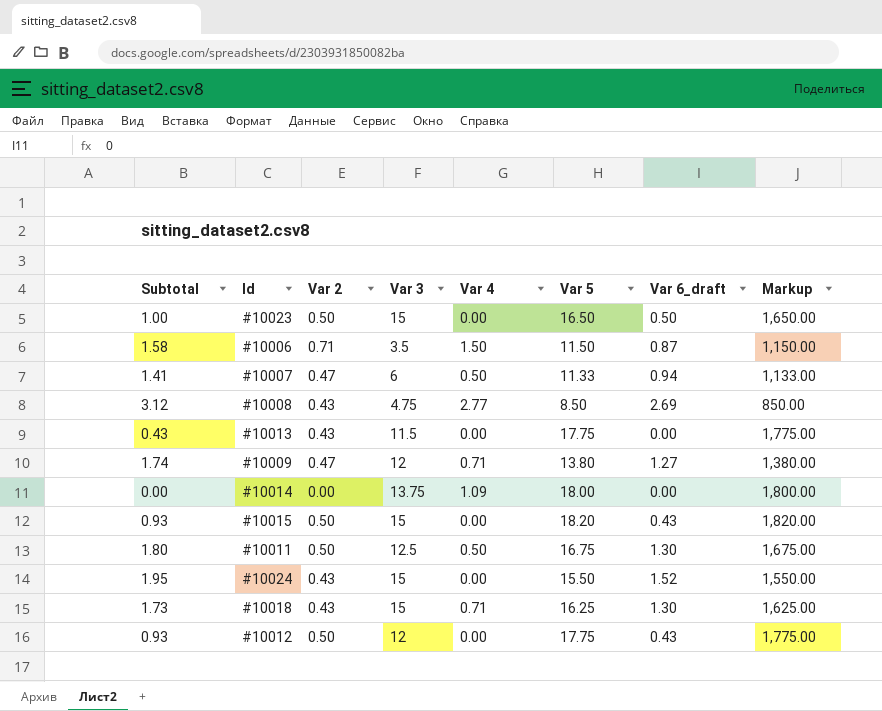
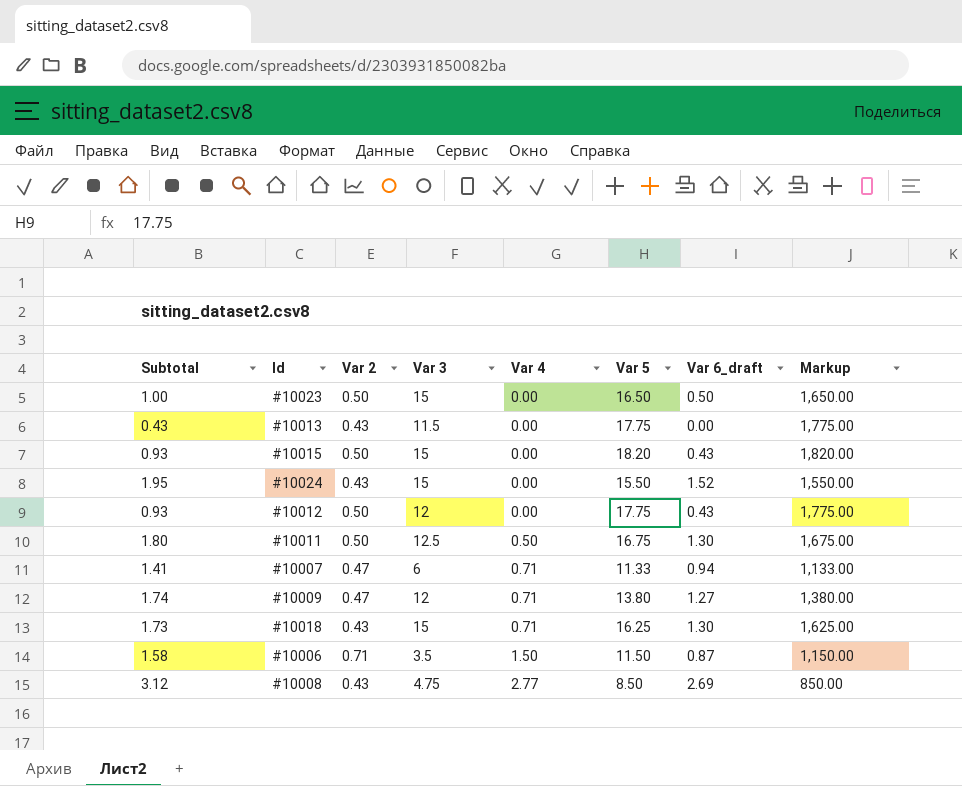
row order: none -> Var 4 ascending
row #10014: 0.00 | 0.00 | 13.75 | 1.09 | 18.00 | 0.00 | 1,800.00 -> none
#10007 | Var 4: 0.50 -> 0.71

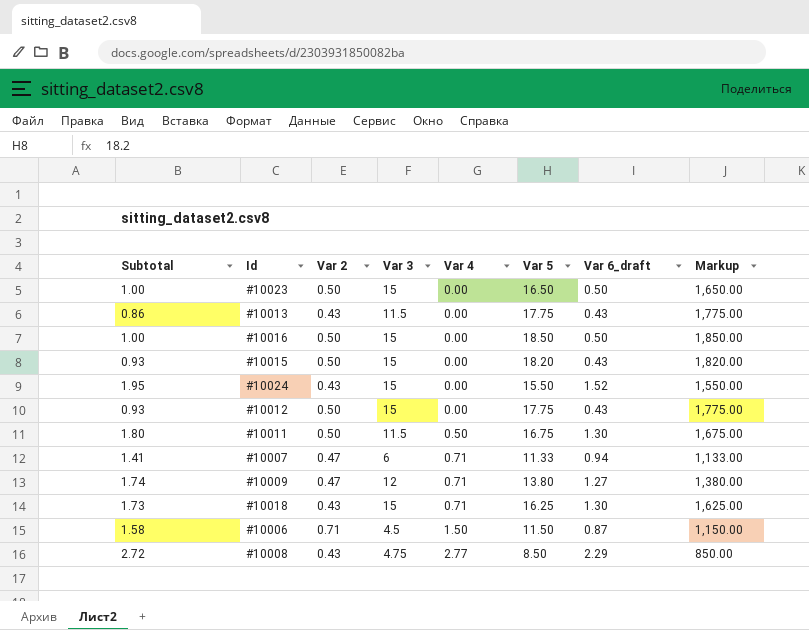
#10013 | Subtotal: 0.43 -> 0.86
#10013 | Var 6_draft: 0.00 -> 0.43
row #10016: none -> 1.00 | 0.50 | 15 | 0.00 | 18.50 | 0.50 | 1,850.00
#10012 | Var 3: 12 -> 15
#10011 | Var 3: 12.5 -> 11.5
#10006 | Var 3: 3.5 -> 4.5
#10008 | Subtotal: 3.12 -> 2.72
#10008 | Var 6_draft: 2.69 -> 2.29

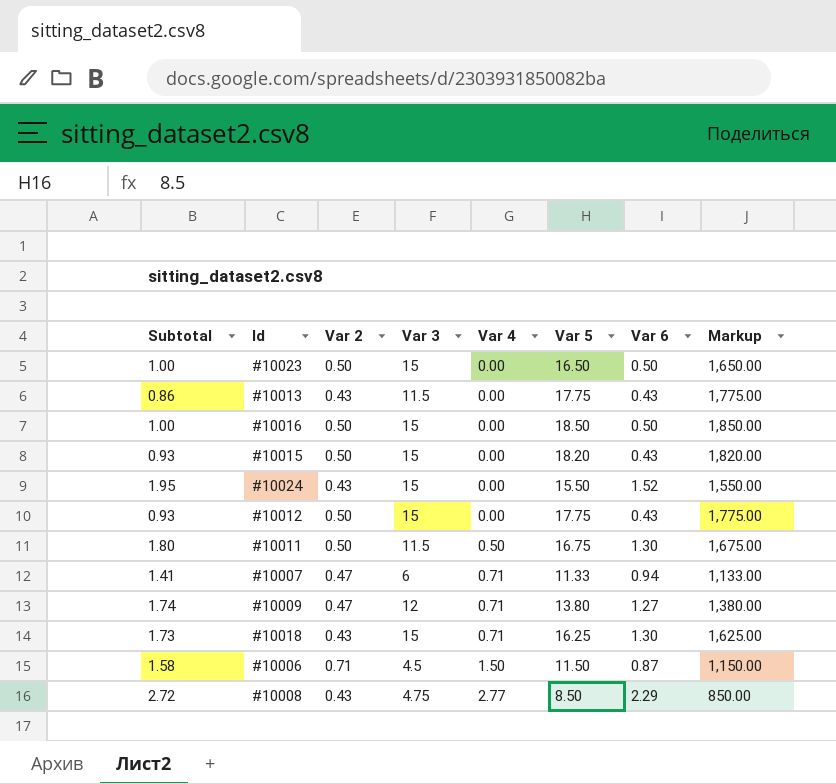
column name: Var 6_draft -> Var 6

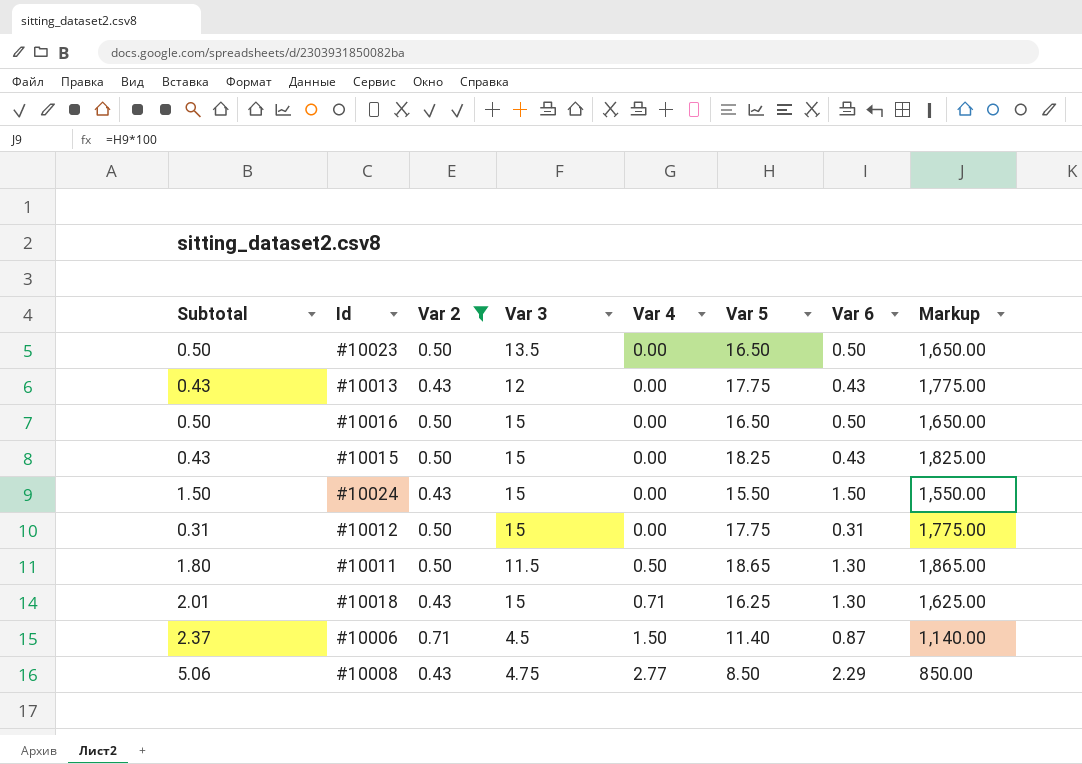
filter: none -> Var 2 != 0.47
column Subtotal | formula: [Var 2] + [Var 6] -> [Var 4] + [Var 6]
#10023 | Var 3: 15 -> 13.5
#10013 | Var 3: 11.5 -> 12
#10016 | Var 5: 18.50 -> 16.50
#10016 | Markup: 1,850.00 -> 1,650.00
#10015 | Var 5: 18.20 -> 18.25
#10015 | Markup: 1,820.00 -> 1,825.00
#10024 | Var 6: 1.52 -> 1.50
#10012 | Var 6: 0.43 -> 0.31
#10011 | Var 5: 16.75 -> 18.65
#10011 | Markup: 1,675.00 -> 1,865.00
#10006 | Var 5: 11.50 -> 11.40
#10006 | Markup: 1,150.00 -> 1,140.00

